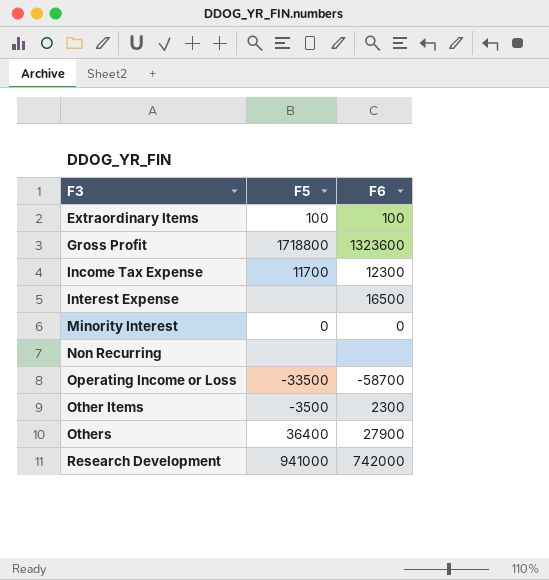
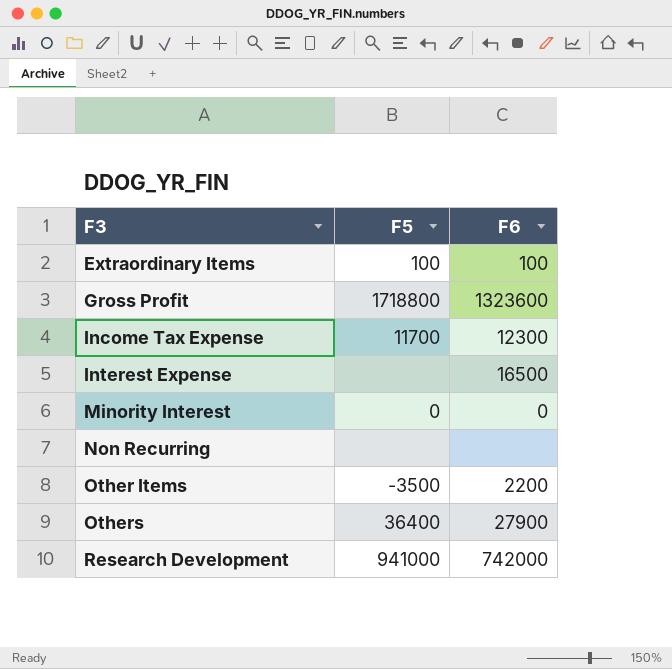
row Operating Income or Loss: -33500 | -58700 -> none
Other Items | F6: 2300 -> 2200

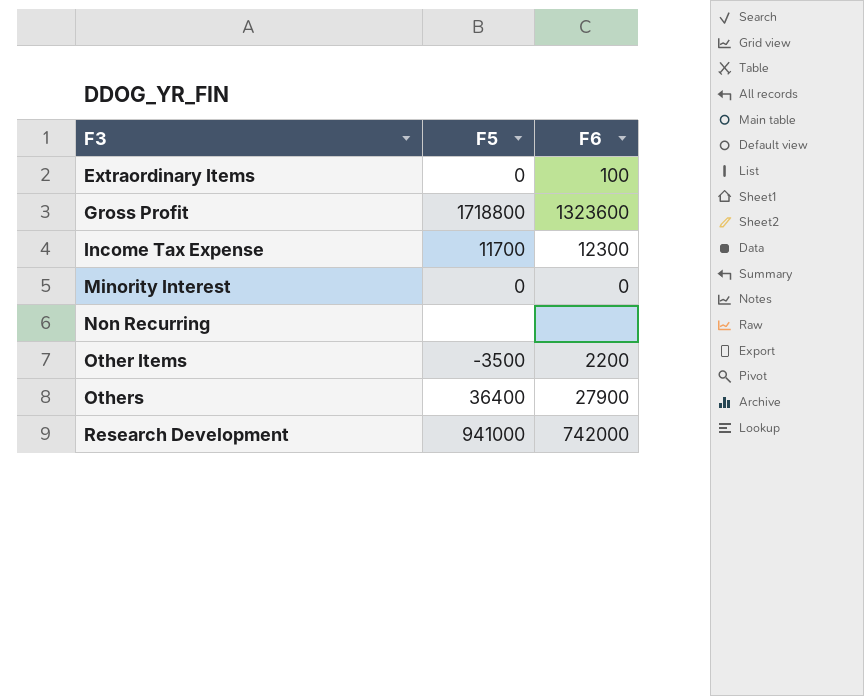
row Interest Expense: none | 16500 -> none
Extraordinary Items | F5: 100 -> 0

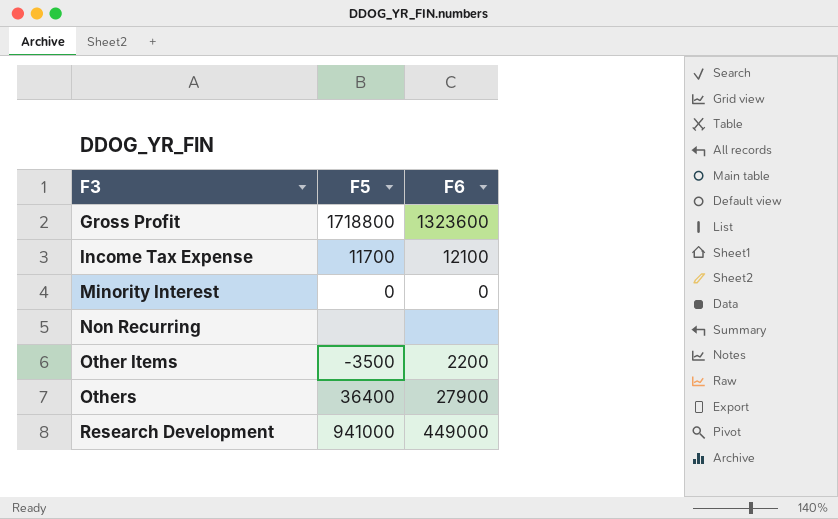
row Extraordinary Items: 0 | 100 -> none
Income Tax Expense | F6: 12300 -> 12100
Research Development | F6: 742000 -> 449000

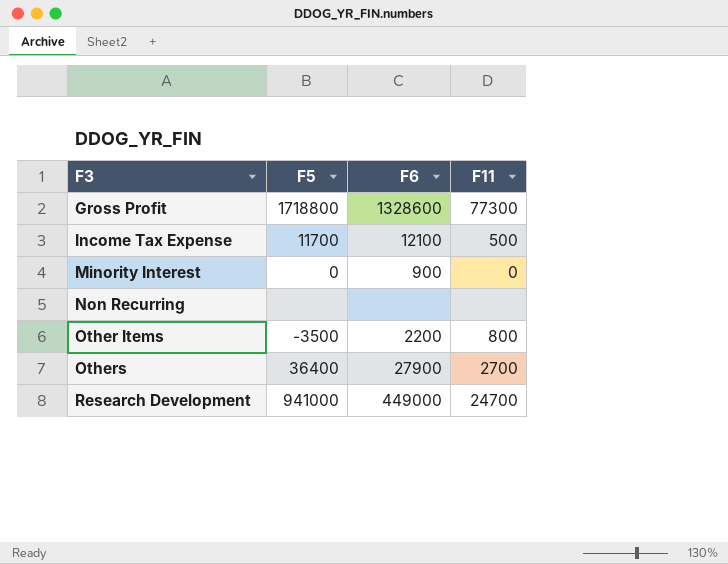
column F11 | position: none -> 4
Gross Profit | F6: 1323600 -> 1328600
Minority Interest | F6: 0 -> 900

